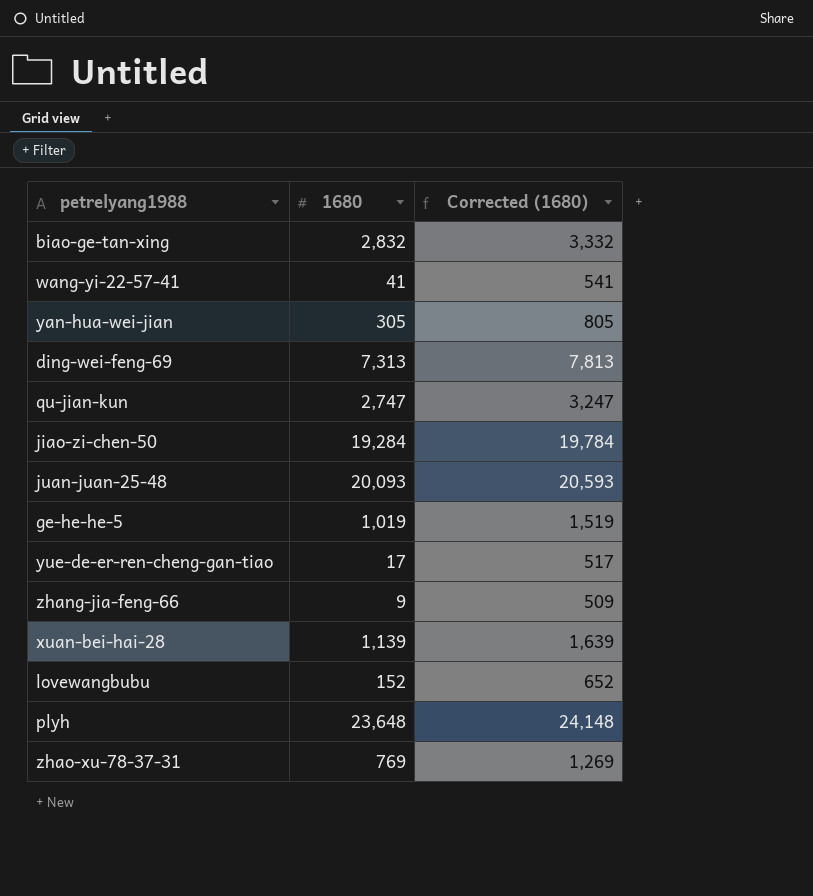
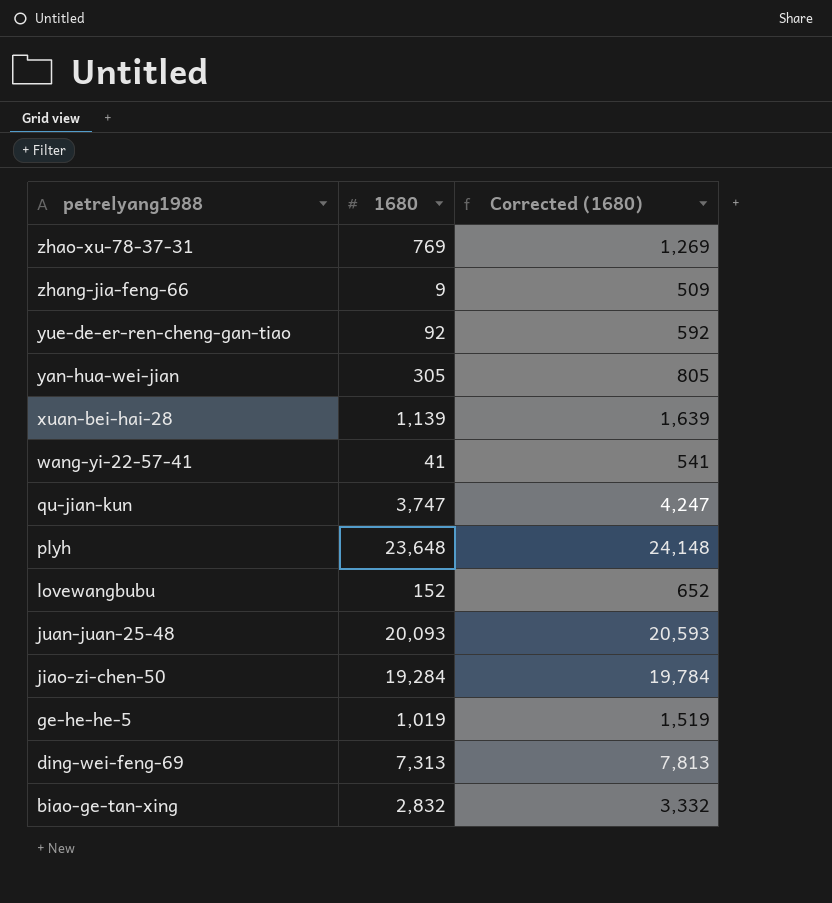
row order: none -> petrelyang1988 descending
yue-de-er-ren-cheng-gan-tiao | 1680: 17 -> 92
yue-de-er-ren-cheng-gan-tiao | Corrected (1680): 517 -> 592
qu-jian-kun | 1680: 2,747 -> 3,747
qu-jian-kun | Corrected (1680): 3,247 -> 4,247

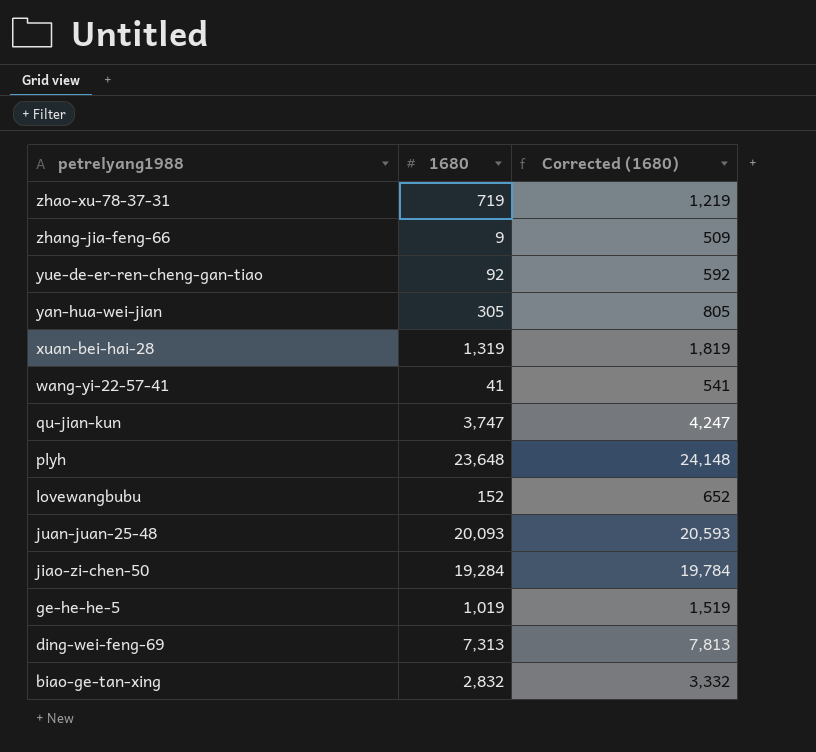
zhao-xu-78-37-31 | 1680: 769 -> 719
zhao-xu-78-37-31 | Corrected (1680): 1,269 -> 1,219
xuan-bei-hai-28 | 1680: 1,139 -> 1,319
xuan-bei-hai-28 | Corrected (1680): 1,639 -> 1,819

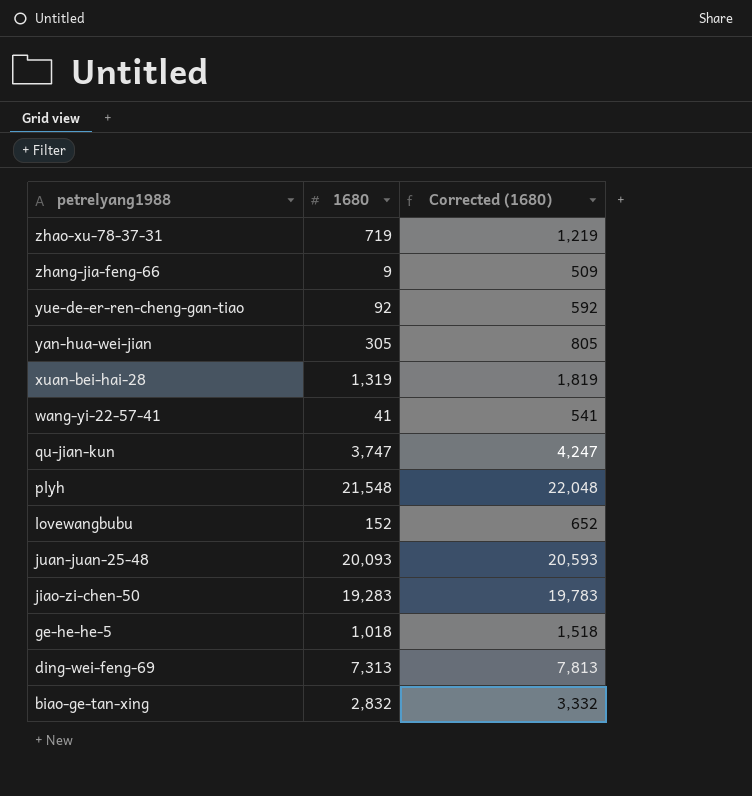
plyh | 1680: 23,648 -> 21,548
plyh | Corrected (1680): 24,148 -> 22,048
jiao-zi-chen-50 | 1680: 19,284 -> 19,283
jiao-zi-chen-50 | Corrected (1680): 19,784 -> 19,783
ge-he-he-5 | 1680: 1,019 -> 1,018
ge-he-he-5 | Corrected (1680): 1,519 -> 1,518

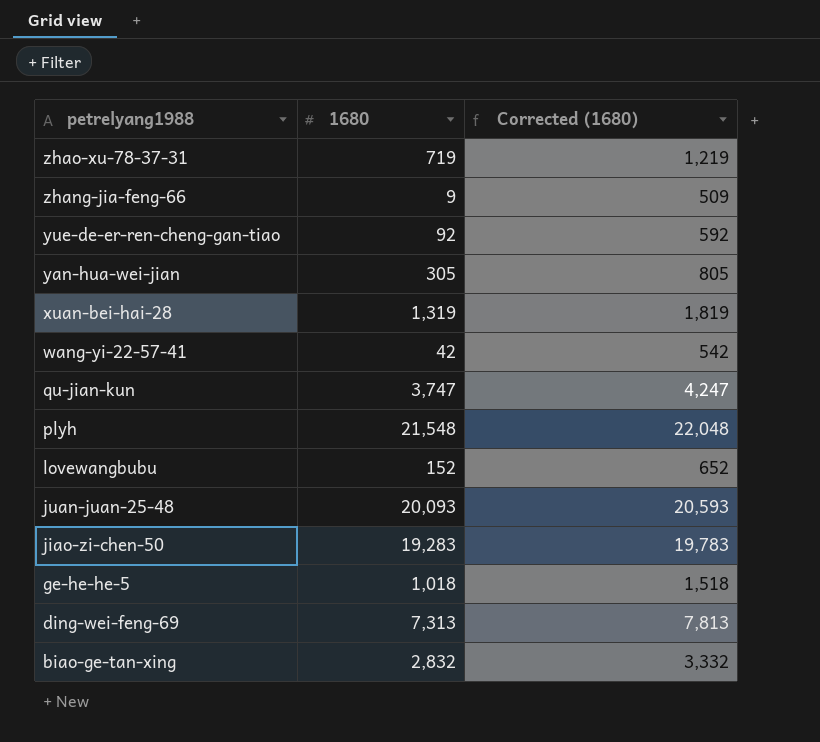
wang-yi-22-57-41 | 1680: 41 -> 42
wang-yi-22-57-41 | Corrected (1680): 541 -> 542

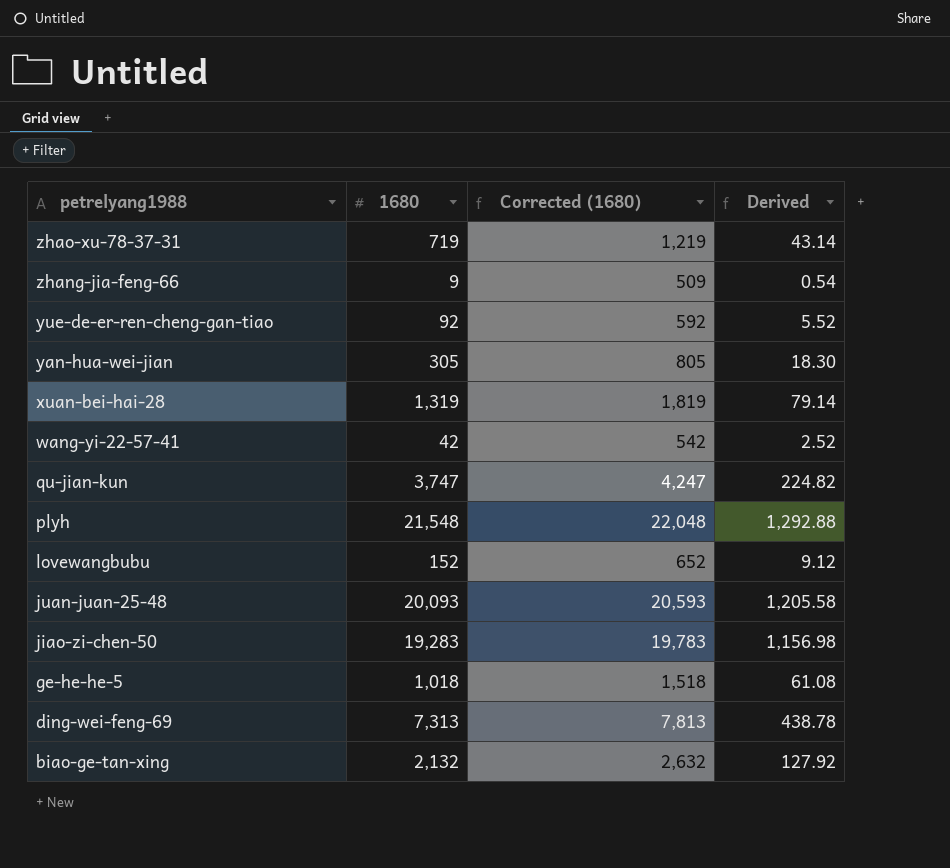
column Derived | formula: none -> [1680] * 0.06
biao-ge-tan-xing | 1680: 2,832 -> 2,132
biao-ge-tan-xing | Corrected (1680): 3,332 -> 2,632

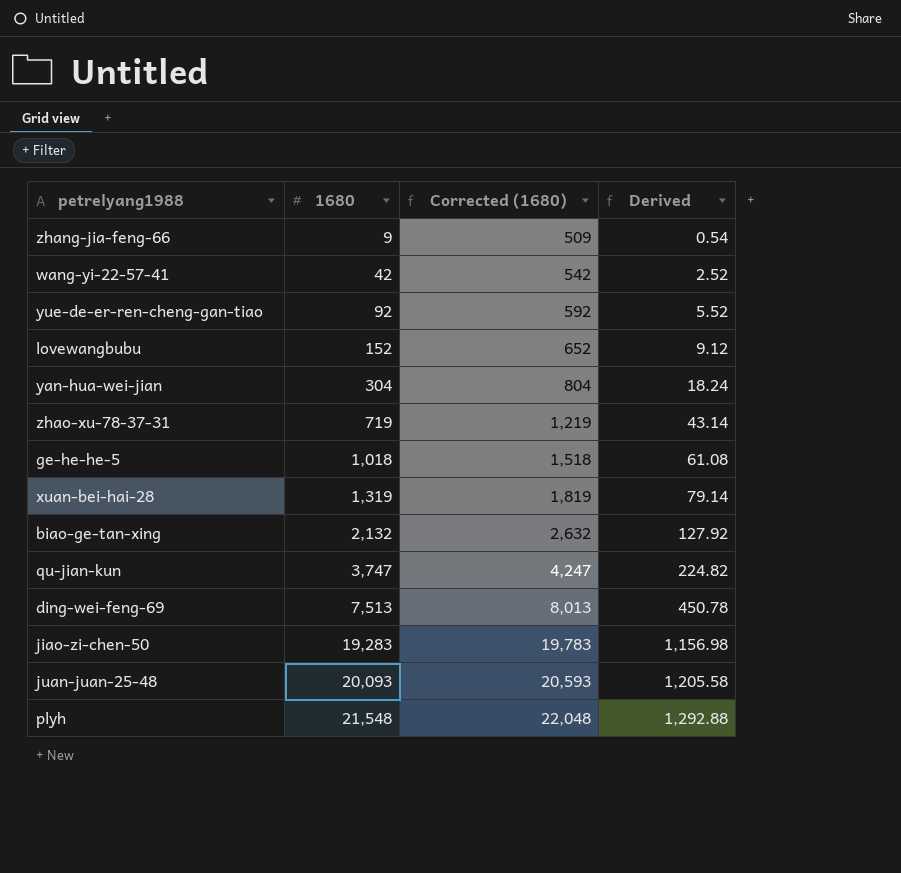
row order: petrelyang1988 descending -> 1680 ascending
yan-hua-wei-jian | 1680: 305 -> 304
yan-hua-wei-jian | Corrected (1680): 805 -> 804
yan-hua-wei-jian | Derived: 18.30 -> 18.24
ding-wei-feng-69 | 1680: 7,313 -> 7,513
ding-wei-feng-69 | Corrected (1680): 7,813 -> 8,013
ding-wei-feng-69 | Derived: 438.78 -> 450.78

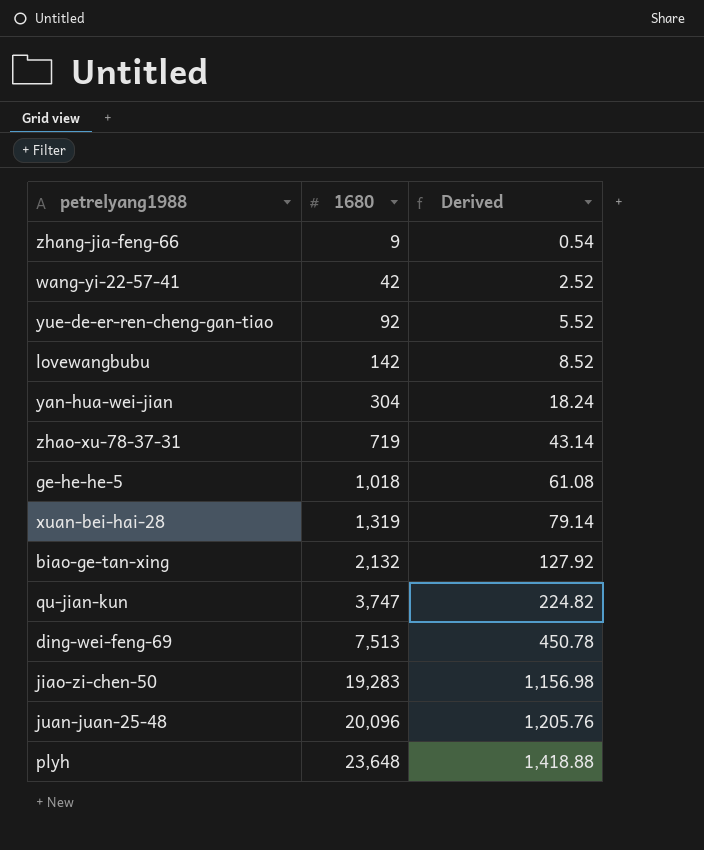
column Corrected (1680) | formula: [1680] + 500 -> none
lovewangbubu | 1680: 152 -> 142
lovewangbubu | Derived: 9.12 -> 8.52
juan-juan-25-48 | 1680: 20,093 -> 20,096
juan-juan-25-48 | Derived: 1,205.58 -> 1,205.76
plyh | 1680: 21,548 -> 23,648
plyh | Derived: 1,292.88 -> 1,418.88

